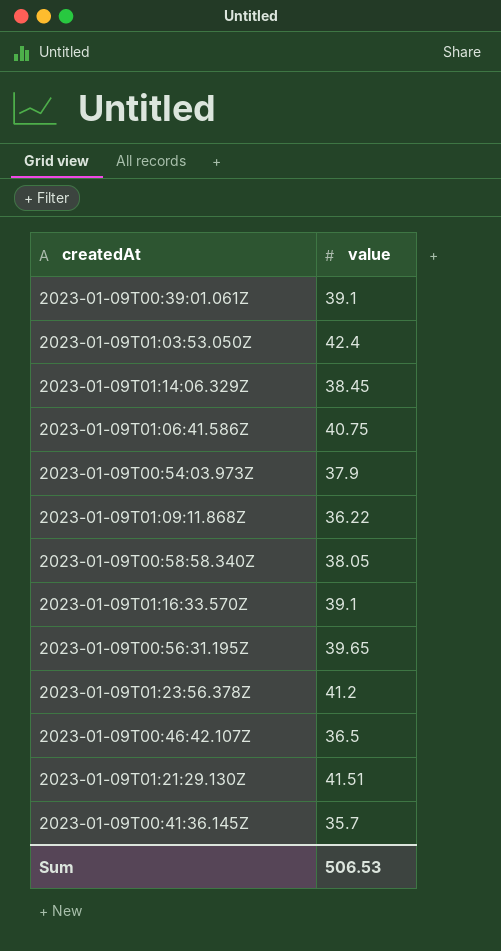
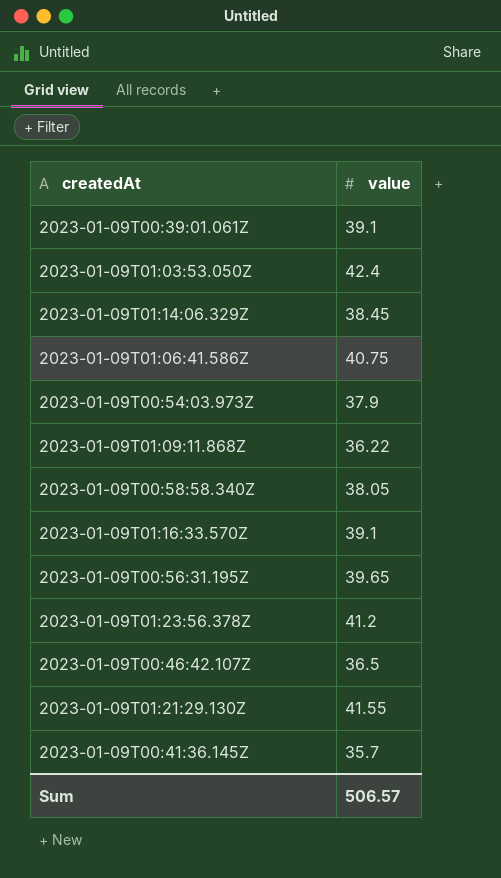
2023-01-09T01:21:29.130Z | value: 41.51 -> 41.55
Sum | value: 506.53 -> 506.57

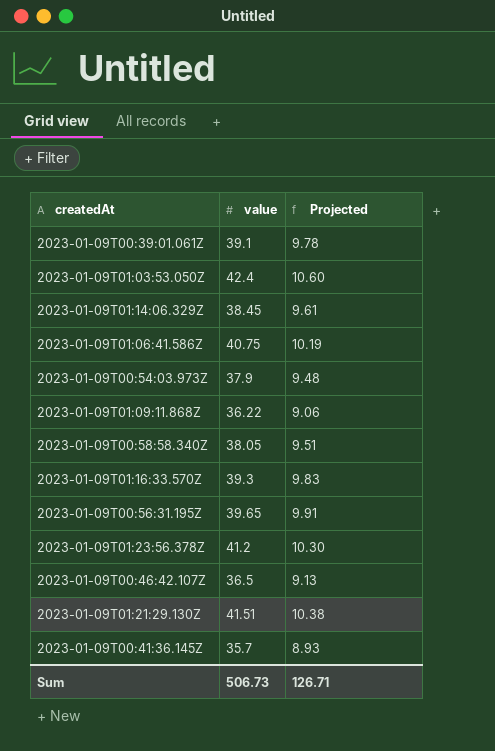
column Projected | formula: none -> [value] * 0.25
2023-01-09T01:16:33.570Z | value: 39.1 -> 39.3
2023-01-09T01:21:29.130Z | value: 41.55 -> 41.51
Sum | value: 506.57 -> 506.73

